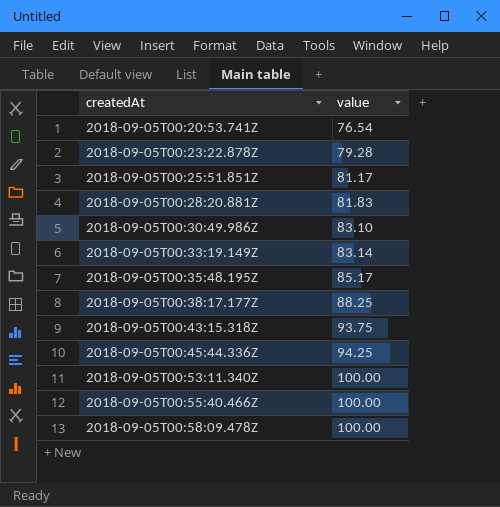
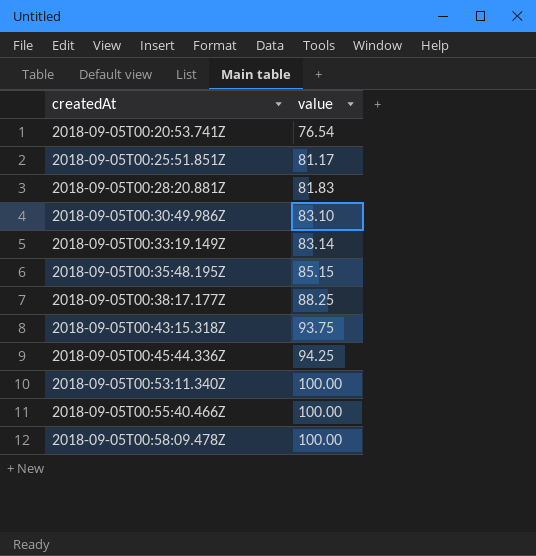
row 2018-09-05T00:23:22.878Z: 79.28 -> none
2018-09-05T00:35:48.195Z | value: 85.17 -> 85.15

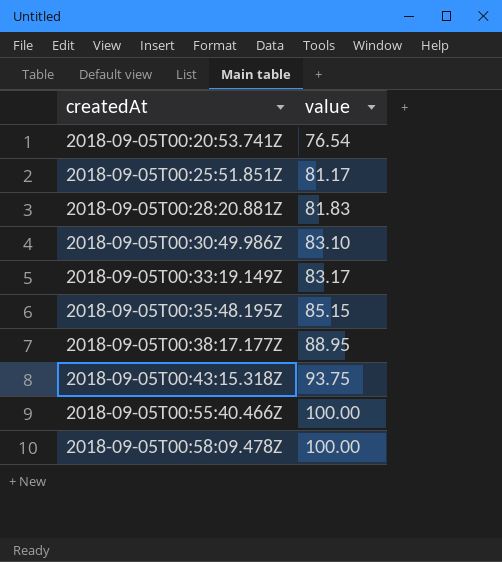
row 2018-09-05T00:45:44.336Z: 94.25 -> none
row 2018-09-05T00:53:11.340Z: 100.00 -> none
2018-09-05T00:33:19.149Z | value: 83.14 -> 83.17
2018-09-05T00:38:17.177Z | value: 88.25 -> 88.95

